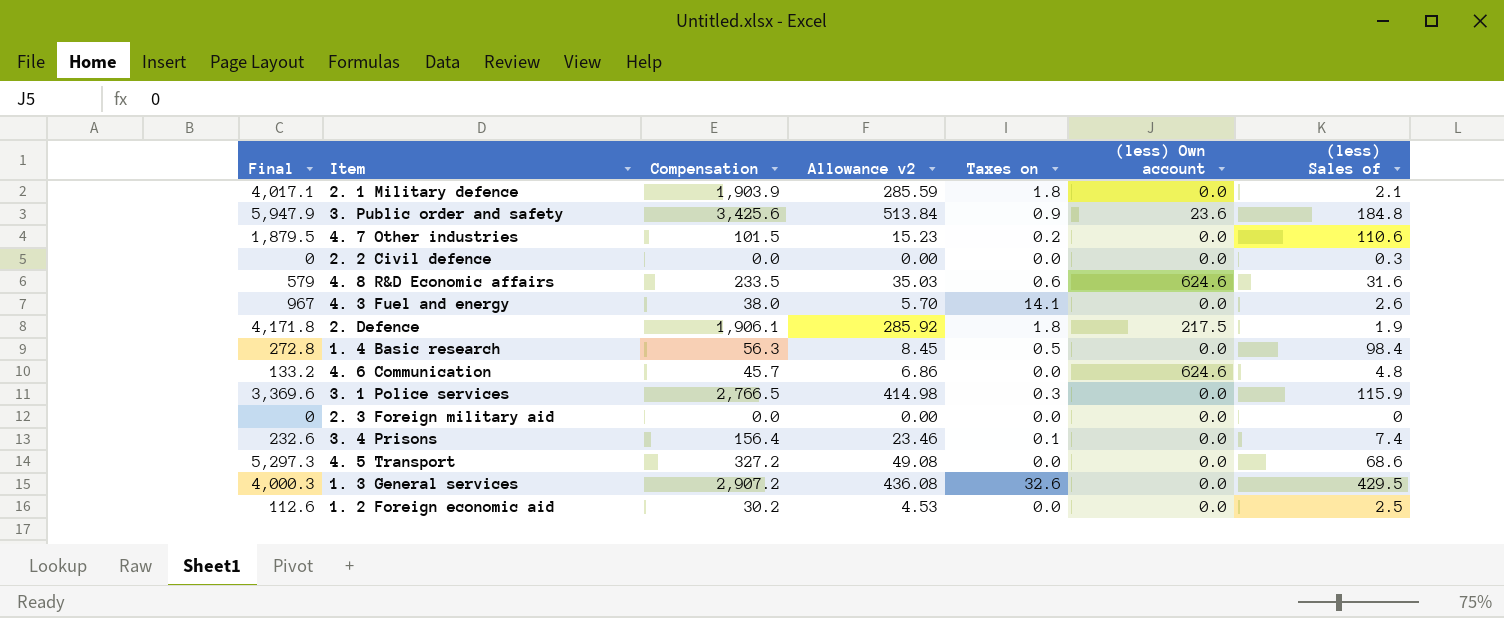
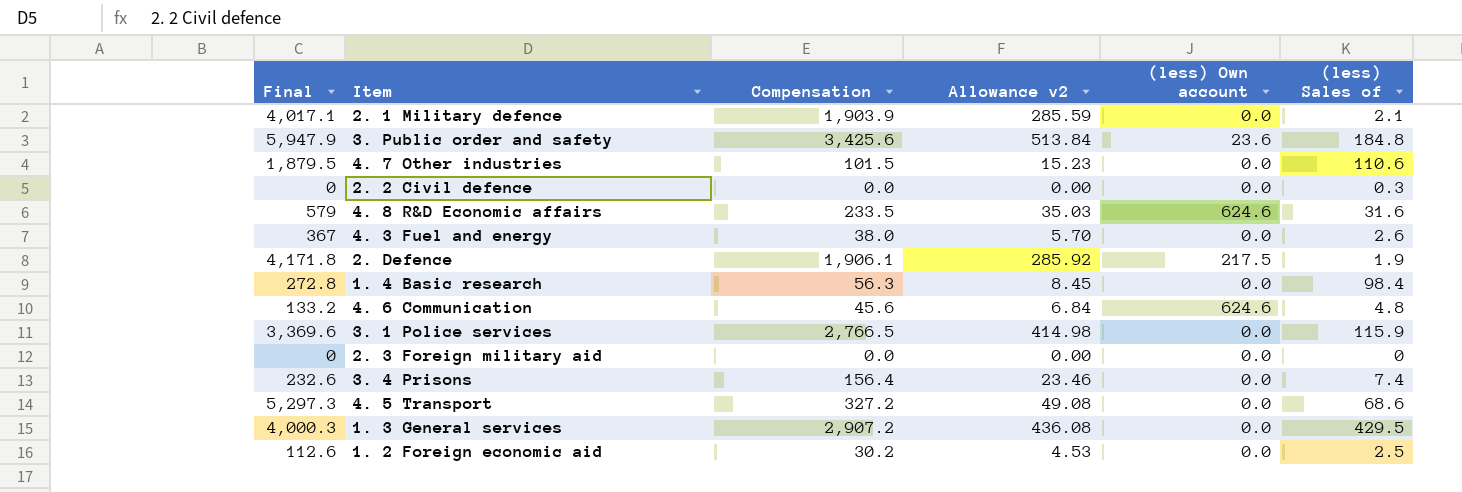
column Taxes on | position: 5 -> none
4. 3 Fuel and energy | Final: 967 -> 367
4. 6 Communication | Compensation: 45.7 -> 45.6
4. 6 Communication | Allowance v2: 6.86 -> 6.84

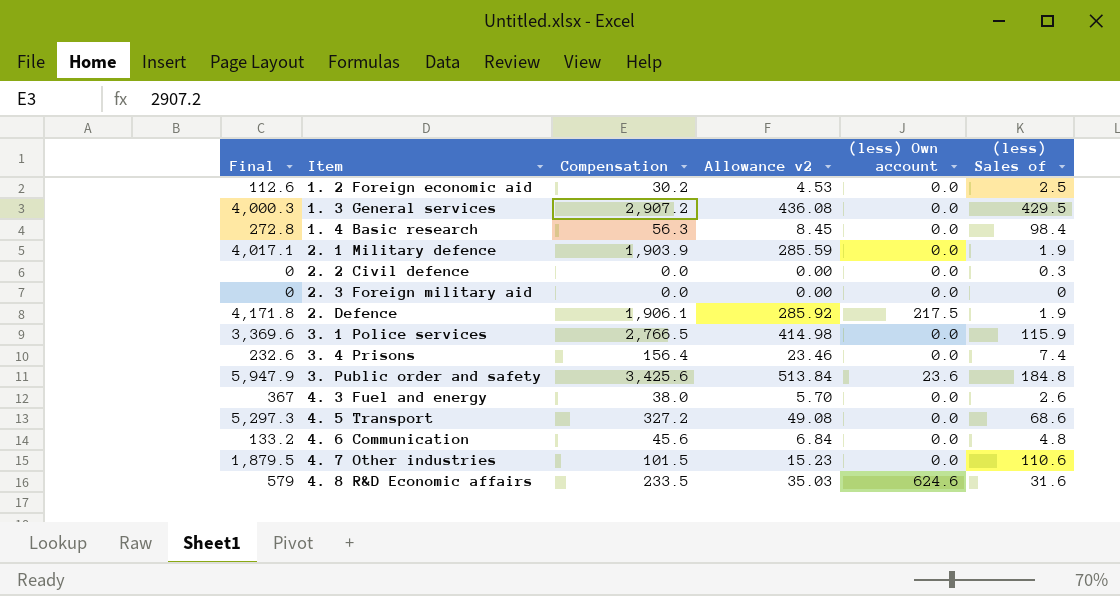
row order: none -> Item ascending
2. 1 Military defence | (less) Sales of: 2.1 -> 1.9
4. 6 Communication | (less) Own account: 624.6 -> 0.0

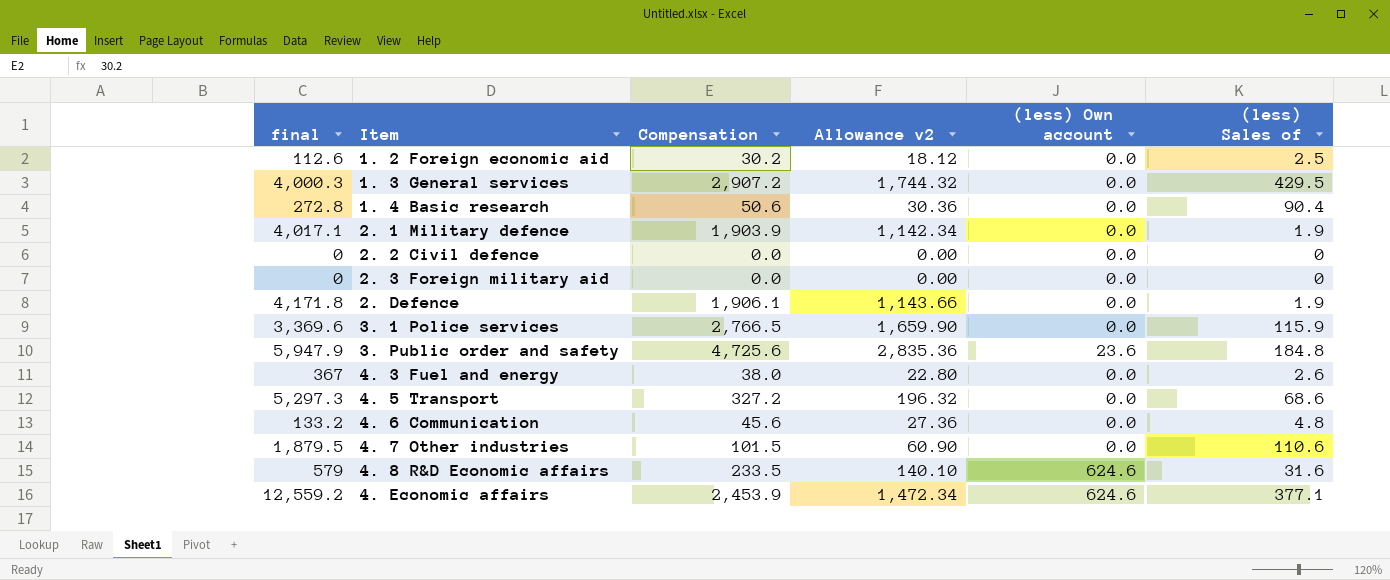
column name: Final -> final
column Allowance v2 | formula: [Compensation] * 0.15 -> [Compensation] * 0.6
row 3. 4 Prisons: 232.6 | 156.4 | 23.46 | 0.0 | 7.4 -> none
1. 4 Basic research | Compensation: 56.3 -> 50.6
1. 4 Basic research | (less) Sales of: 98.4 -> 90.4
2. 2 Civil defence | (less) Sales of: 0.3 -> 0
2. Defence | (less) Own account: 217.5 -> 0.0
3. Public order and safety | Compensation: 3,425.6 -> 4,725.6
row 4. Economic affairs: none -> 12,559.2 | 2,453.9 | 1,472.34 | 624.6 | 377.1

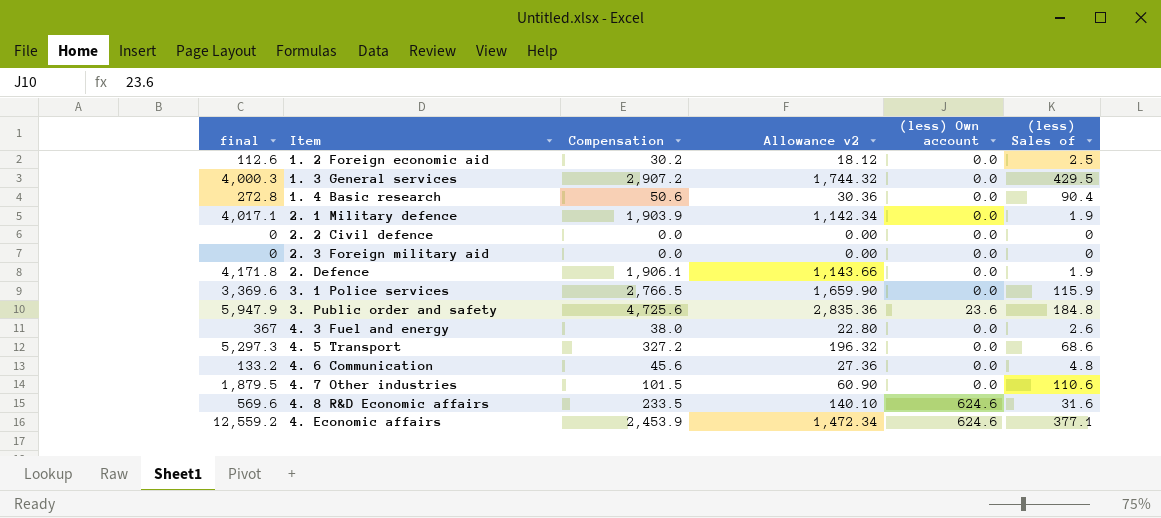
4. 8 R&D Economic affairs | final: 579 -> 569.6

